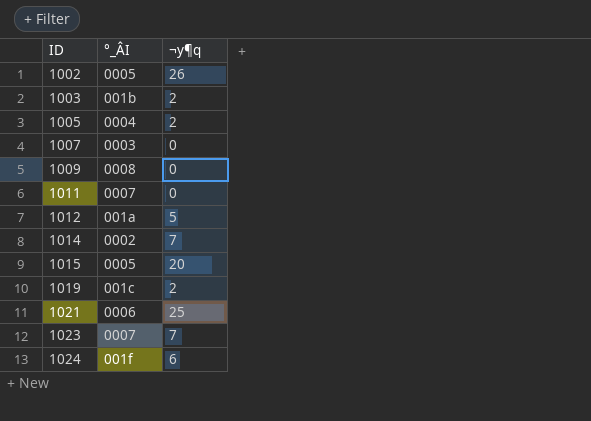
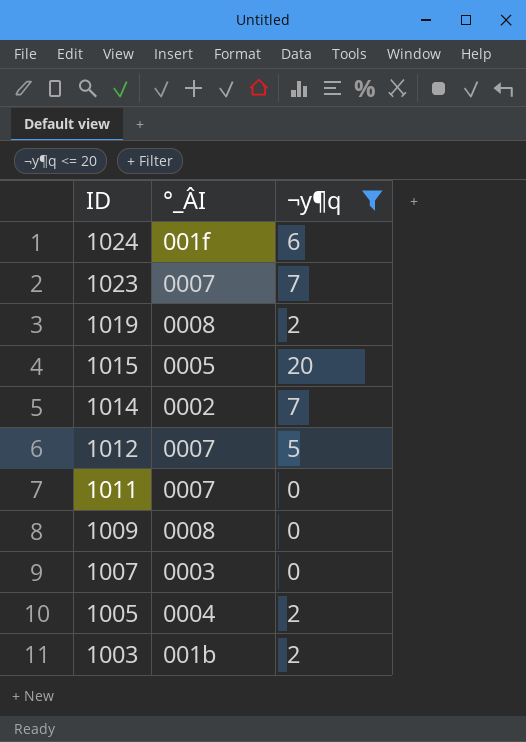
filter: none -> ¬y¶q <= 20
row order: ID ascending -> ID descending
1019 | °_ÂI: 001c -> 0008
1012 | °_ÂI: 001a -> 0007

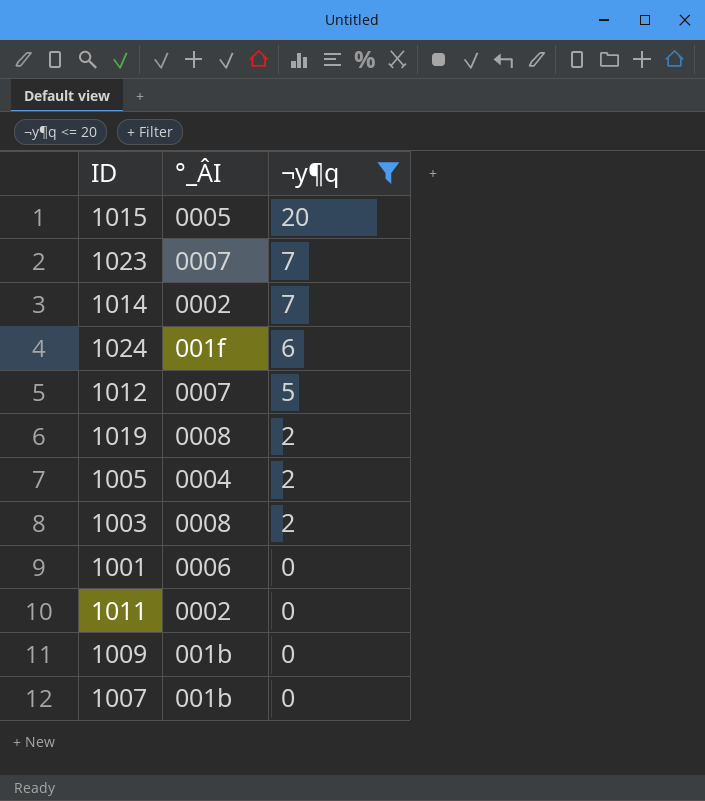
row order: ID descending -> ¬y¶q descending
1003 | °_ÂI: 001b -> 0008
row 1001: none -> 0006 | 0
1011 | °_ÂI: 0007 -> 0002
1009 | °_ÂI: 0008 -> 001b
1007 | °_ÂI: 0003 -> 001b

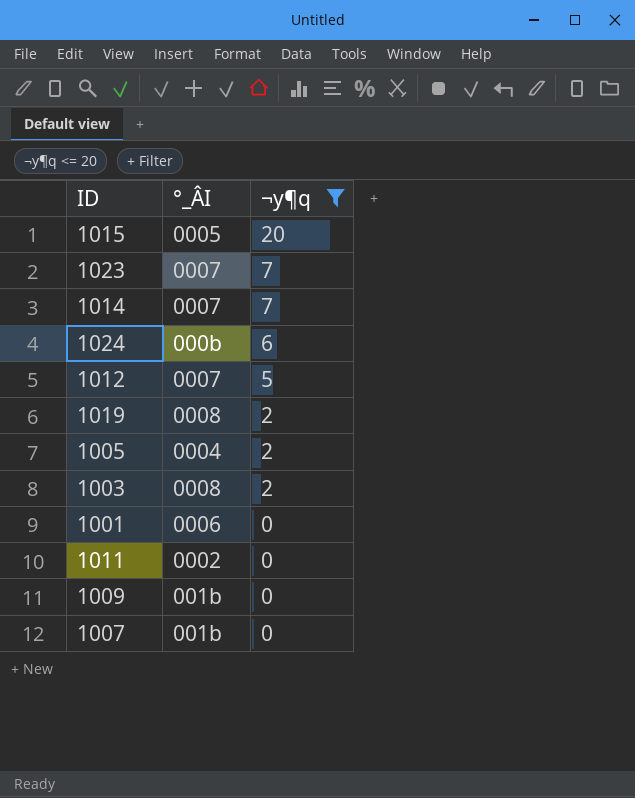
1014 | °_ÂI: 0002 -> 0007
1024 | °_ÂI: 001f -> 000b

